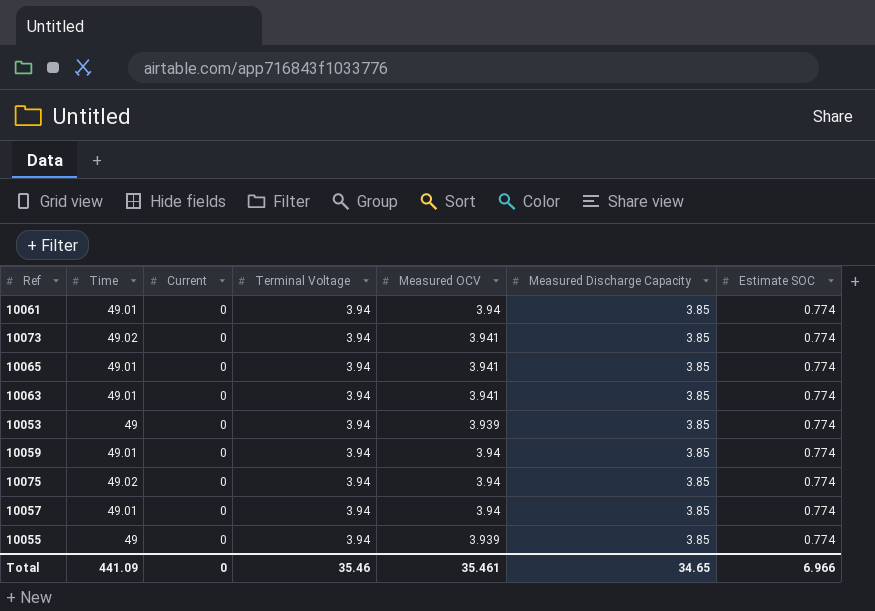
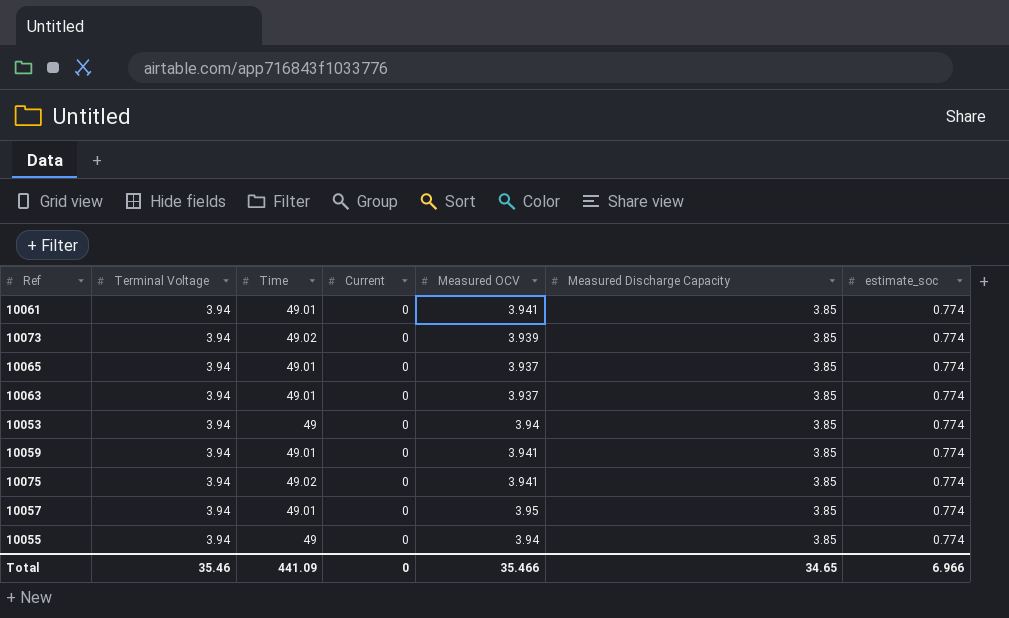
column Terminal Voltage | position: 4 -> 2
column name: Estimate SOC -> estimate_soc
10061 | Measured OCV: 3.94 -> 3.941
10073 | Measured OCV: 3.941 -> 3.939
10065 | Measured OCV: 3.941 -> 3.937
10063 | Measured OCV: 3.941 -> 3.937
10053 | Measured OCV: 3.939 -> 3.94
10059 | Measured OCV: 3.94 -> 3.941
10075 | Measured OCV: 3.94 -> 3.941
10057 | Measured OCV: 3.94 -> 3.95
10055 | Measured OCV: 3.939 -> 3.94
Total | Measured OCV: 35.461 -> 35.466

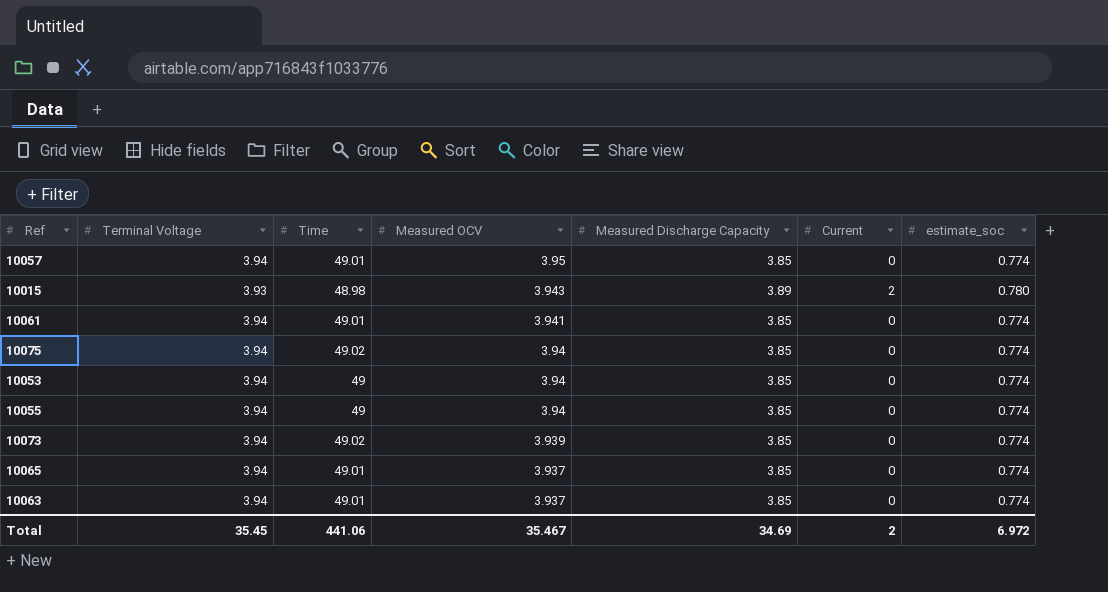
row order: none -> Measured OCV descending
column Current | position: 4 -> 6
row 10059: 3.94 | 49.01 | 0 | 3.941 | 3.85 | 0.774 -> none
row 10015: none -> 3.93 | 48.98 | 3.943 | 3.89 | 2 | 0.780
10075 | Measured OCV: 3.941 -> 3.94
Total | Terminal Voltage: 35.46 -> 35.45
Total | Time: 441.09 -> 441.06
Total | Measured OCV: 35.466 -> 35.467
Total | Measured Discharge Capacity: 34.65 -> 34.69
Total | Current: 0 -> 2
Total | estimate_soc: 6.966 -> 6.972

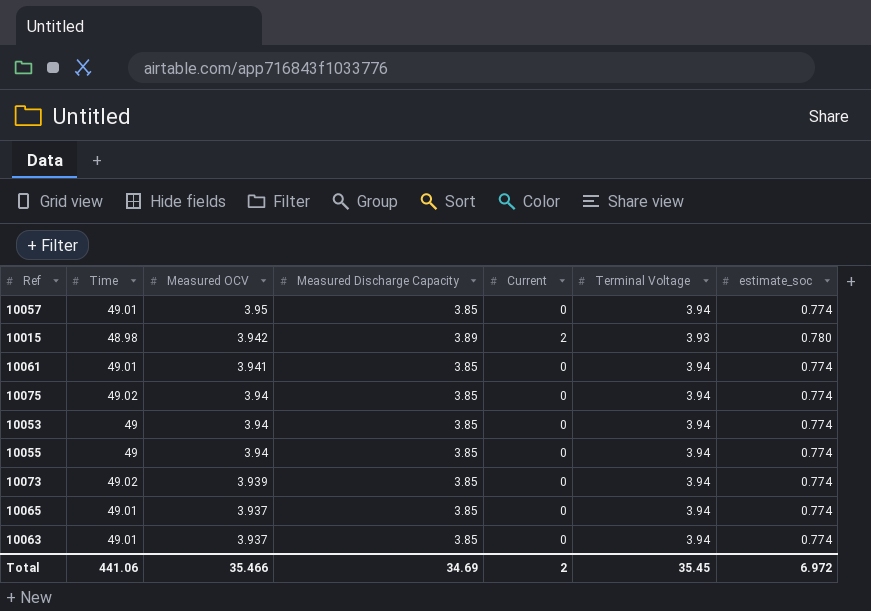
column Terminal Voltage | position: 2 -> 6
10015 | Measured OCV: 3.943 -> 3.942
Total | Measured OCV: 35.467 -> 35.466

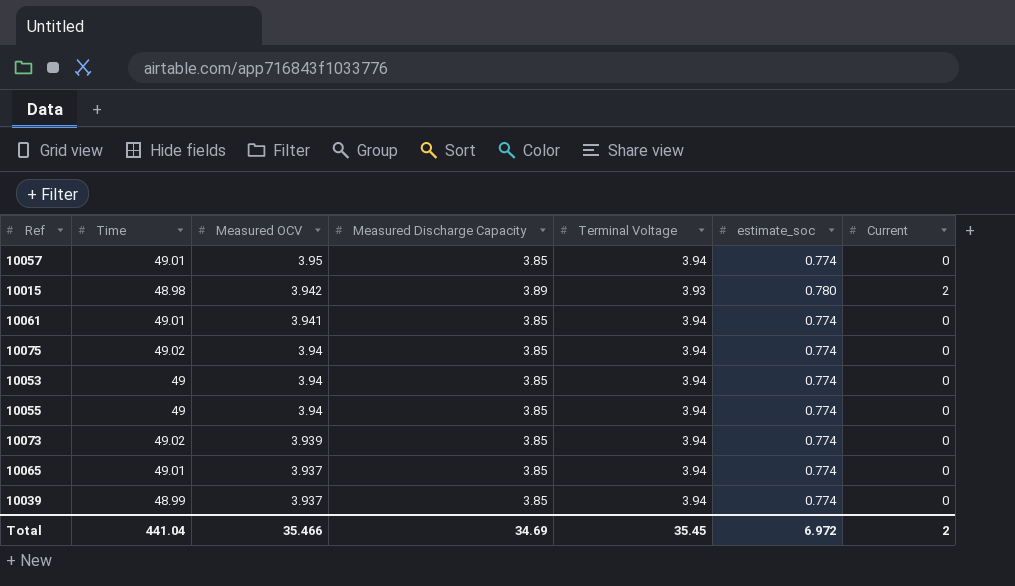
column Current | position: 5 -> 7
row 10063: 49.01 | 3.937 | 3.85 | 0 | 3.94 | 0.774 -> none
row 10039: none -> 48.99 | 3.937 | 3.85 | 3.94 | 0.774 | 0
Total | Time: 441.06 -> 441.04

